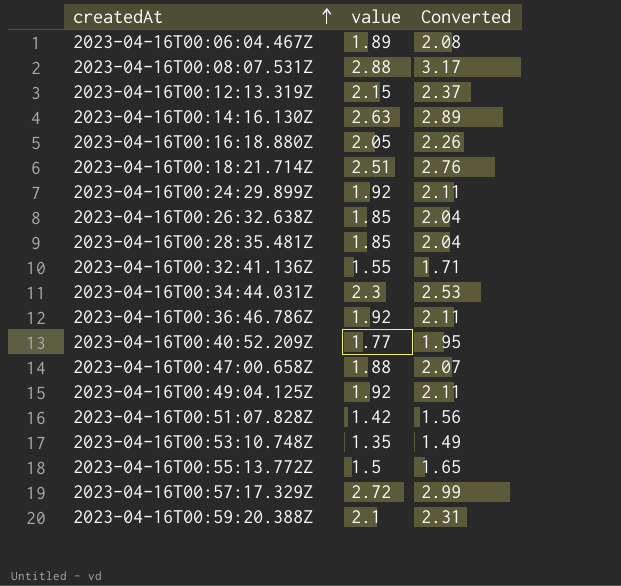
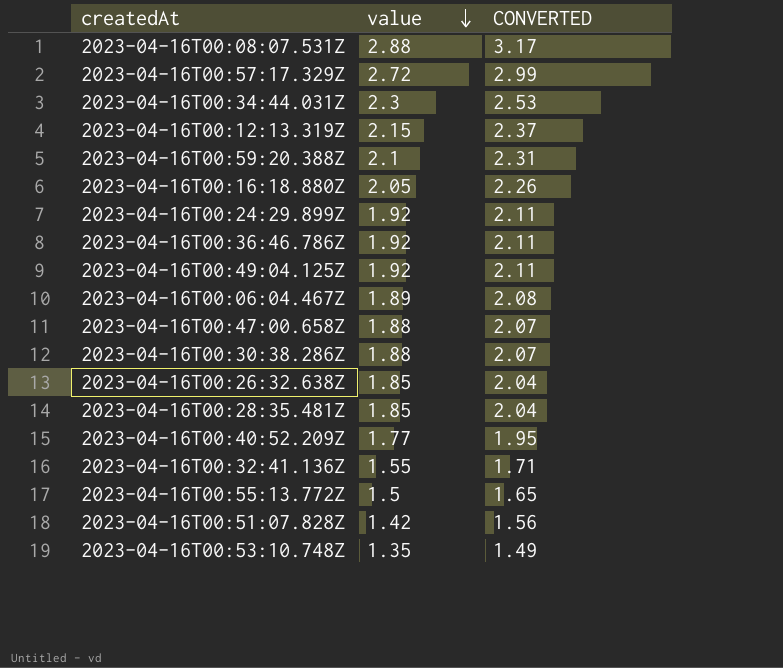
row order: createdAt ascending -> value descending
column name: Converted -> CONVERTED
row 2023-04-16T00:14:16.130Z: 2.63 | 2.89 -> none
row 2023-04-16T00:18:21.714Z: 2.51 | 2.76 -> none
row 2023-04-16T00:30:38.286Z: none -> 1.88 | 2.07

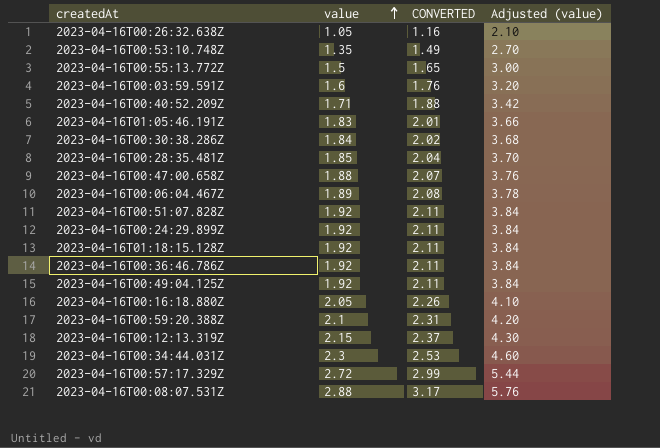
row order: value descending -> value ascending
column Adjusted (value) | formula: none -> [value] * 2
row 2023-04-16T00:32:41.136Z: 1.55 | 1.71 -> none
2023-04-16T00:26:32.638Z | value: 1.85 -> 1.05
2023-04-16T00:26:32.638Z | CONVERTED: 2.04 -> 1.16
row 2023-04-16T00:03:59.591Z: none -> 1.6 | 1.76 | 3.20
2023-04-16T00:40:52.209Z | value: 1.77 -> 1.71
2023-04-16T00:40:52.209Z | CONVERTED: 1.95 -> 1.88
row 2023-04-16T01:05:46.191Z: none -> 1.83 | 2.01 | 3.66
2023-04-16T00:30:38.286Z | value: 1.88 -> 1.84
2023-04-16T00:30:38.286Z | CONVERTED: 2.07 -> 2.02
2023-04-16T00:51:07.828Z | value: 1.42 -> 1.92
2023-04-16T00:51:07.828Z | CONVERTED: 1.56 -> 2.11
row 2023-04-16T01:18:15.128Z: none -> 1.92 | 2.11 | 3.84

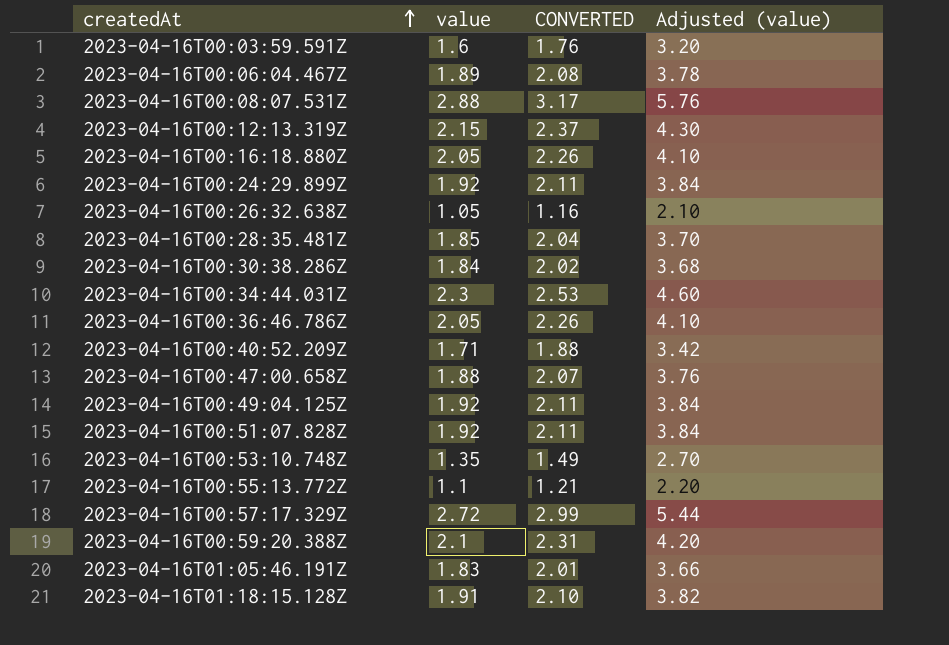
row order: value ascending -> createdAt ascending
2023-04-16T00:36:46.786Z | value: 1.92 -> 2.05
2023-04-16T00:36:46.786Z | CONVERTED: 2.11 -> 2.26
2023-04-16T00:36:46.786Z | Adjusted (value): 3.84 -> 4.10
2023-04-16T00:55:13.772Z | value: 1.5 -> 1.1
2023-04-16T00:55:13.772Z | CONVERTED: 1.65 -> 1.21
2023-04-16T00:55:13.772Z | Adjusted (value): 3.00 -> 2.20
2023-04-16T01:18:15.128Z | value: 1.92 -> 1.91
2023-04-16T01:18:15.128Z | CONVERTED: 2.11 -> 2.10
2023-04-16T01:18:15.128Z | Adjusted (value): 3.84 -> 3.82

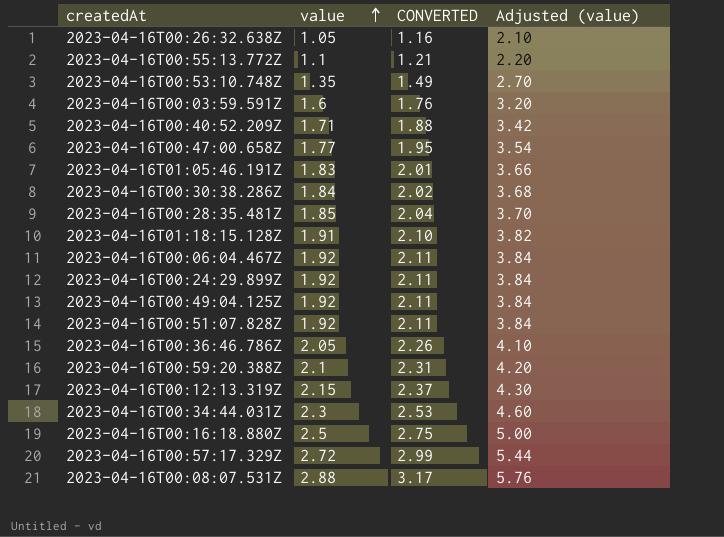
row order: createdAt ascending -> value ascending
2023-04-16T00:47:00.658Z | value: 1.88 -> 1.77
2023-04-16T00:47:00.658Z | CONVERTED: 2.07 -> 1.95
2023-04-16T00:47:00.658Z | Adjusted (value): 3.76 -> 3.54
2023-04-16T00:06:04.467Z | value: 1.89 -> 1.92
2023-04-16T00:06:04.467Z | CONVERTED: 2.08 -> 2.11
2023-04-16T00:06:04.467Z | Adjusted (value): 3.78 -> 3.84
2023-04-16T00:16:18.880Z | value: 2.05 -> 2.5
2023-04-16T00:16:18.880Z | CONVERTED: 2.26 -> 2.75
2023-04-16T00:16:18.880Z | Adjusted (value): 4.10 -> 5.00

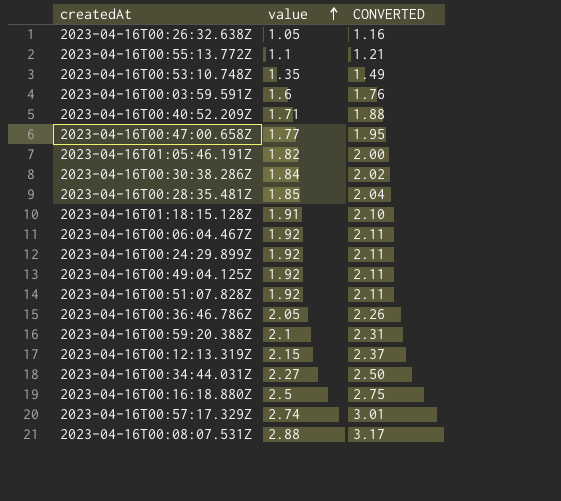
column Adjusted (value) | formula: [value] * 2 -> none
2023-04-16T01:05:46.191Z | value: 1.83 -> 1.82
2023-04-16T01:05:46.191Z | CONVERTED: 2.01 -> 2.00
2023-04-16T00:34:44.031Z | value: 2.3 -> 2.27
2023-04-16T00:34:44.031Z | CONVERTED: 2.53 -> 2.50
2023-04-16T00:57:17.329Z | value: 2.72 -> 2.74
2023-04-16T00:57:17.329Z | CONVERTED: 2.99 -> 3.01

